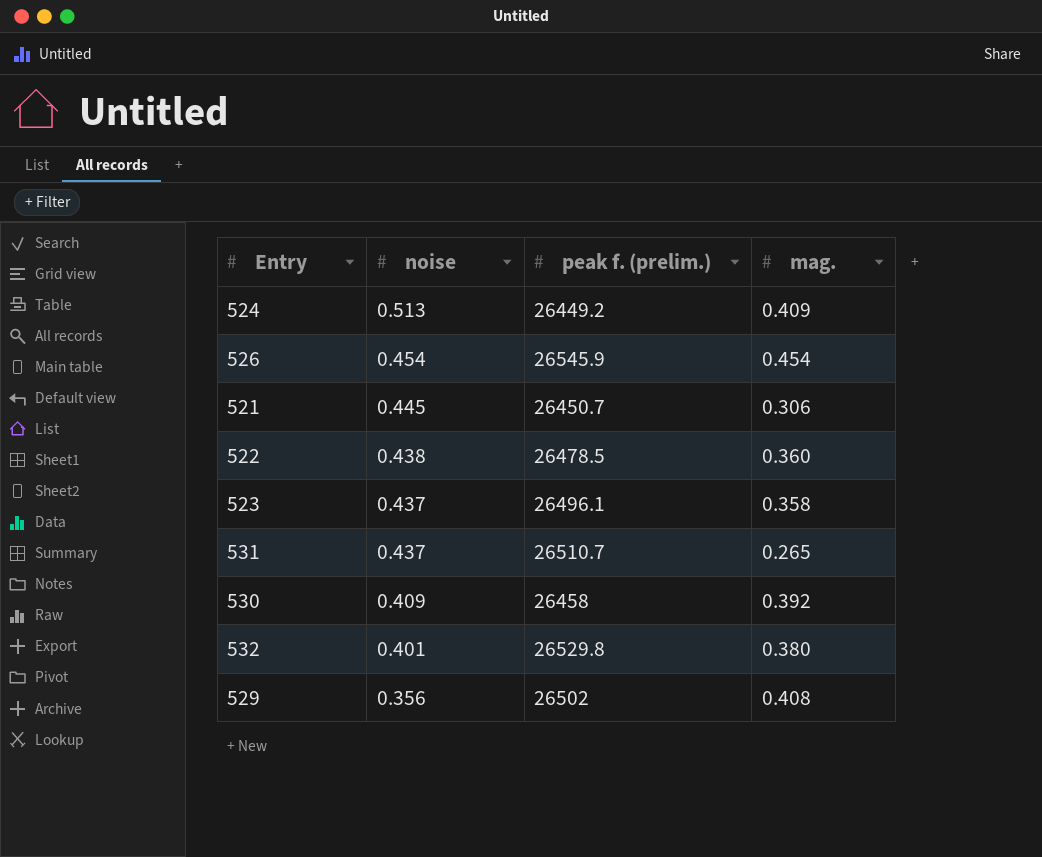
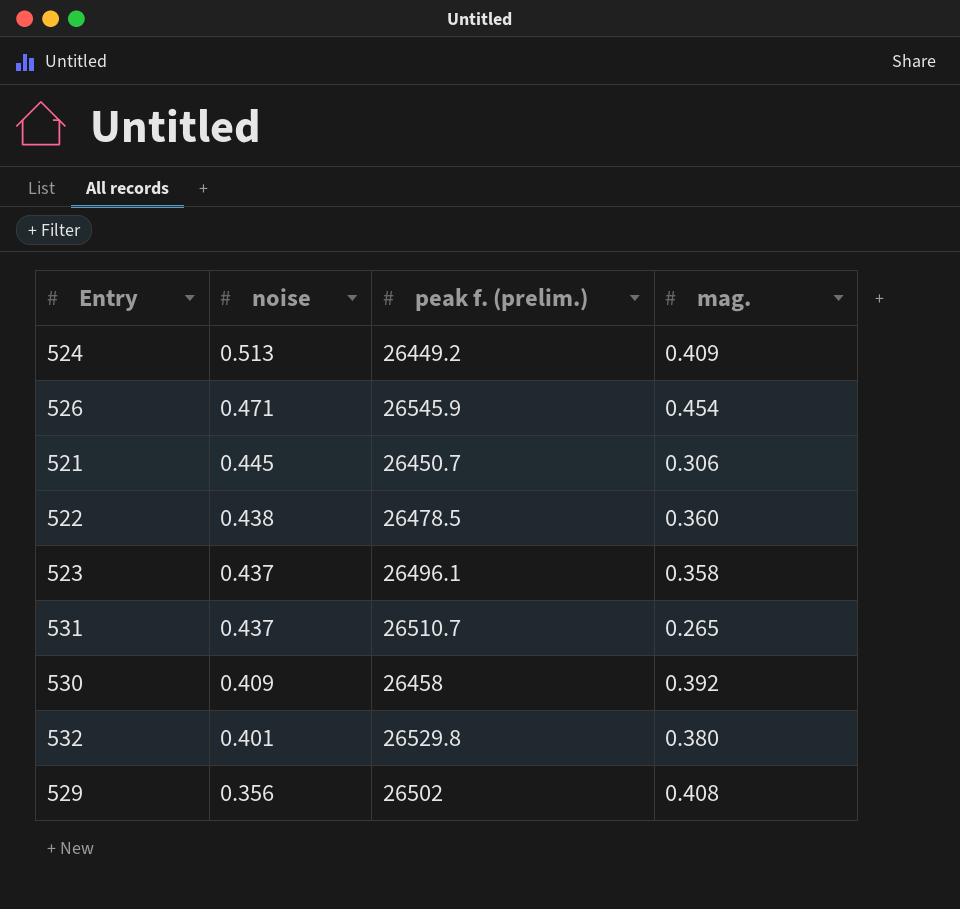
526 | noise: 0.454 -> 0.471

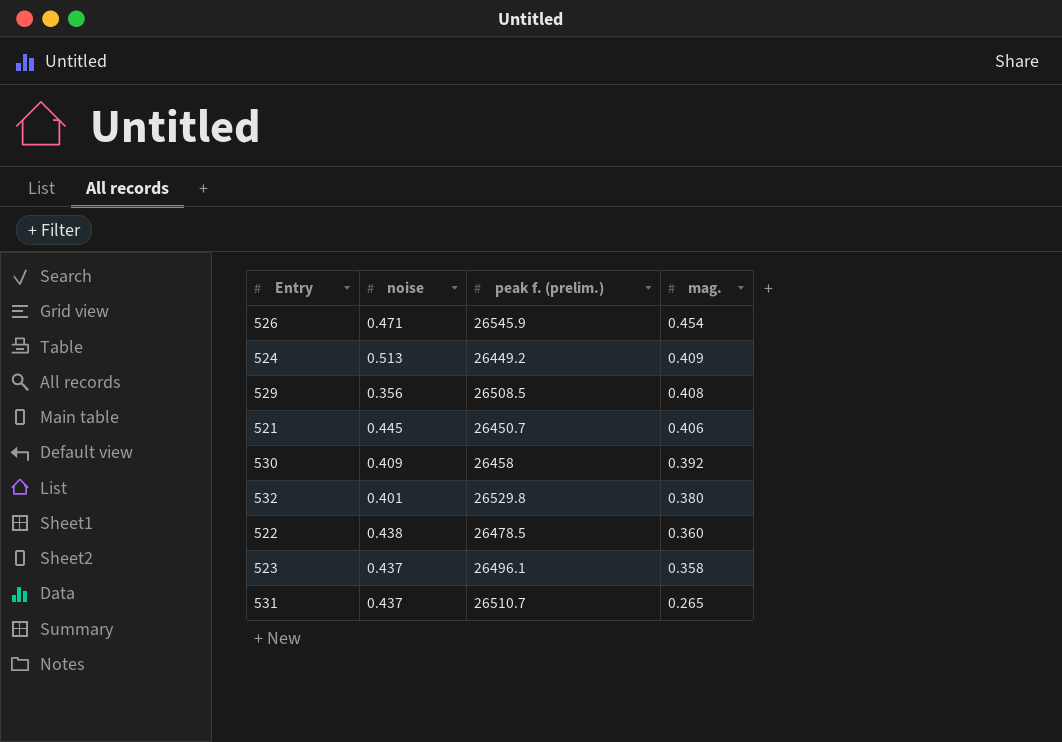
row order: noise descending -> mag. descending
529 | peak f. (prelim.): 26502 -> 26508.5
521 | mag.: 0.306 -> 0.406

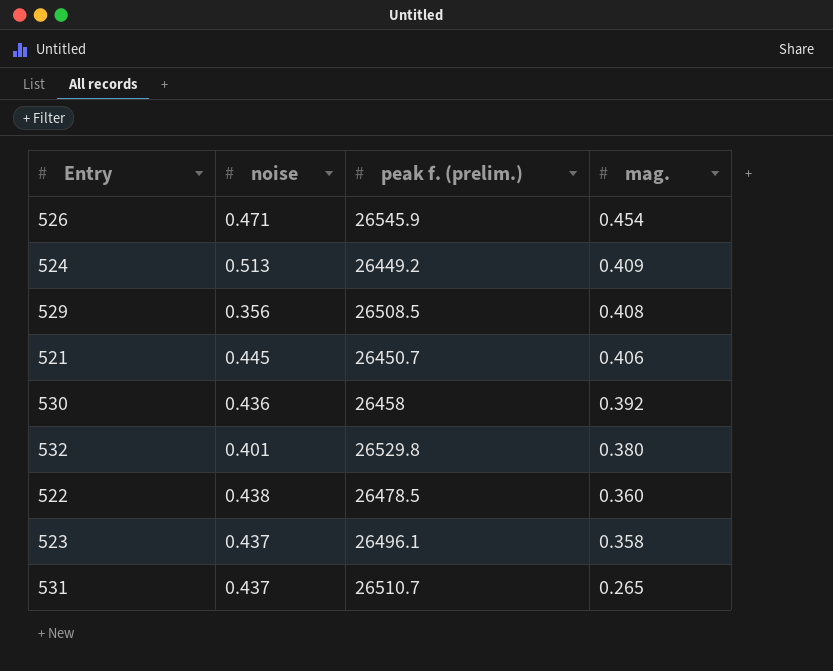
530 | noise: 0.409 -> 0.436

